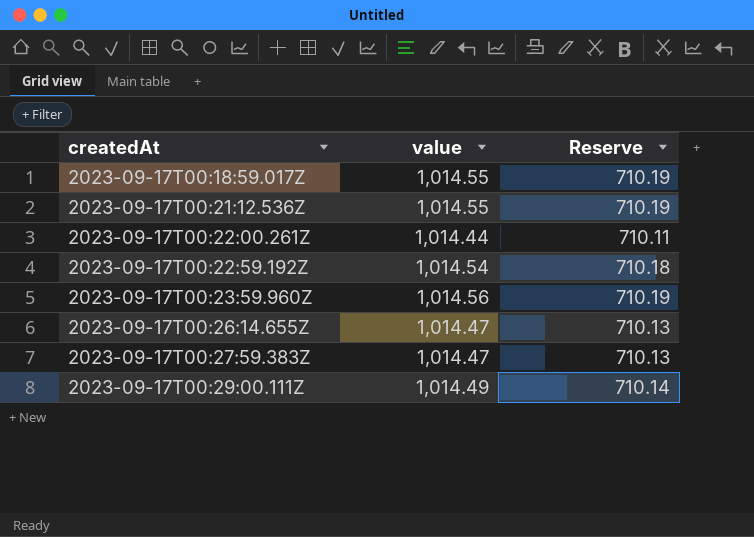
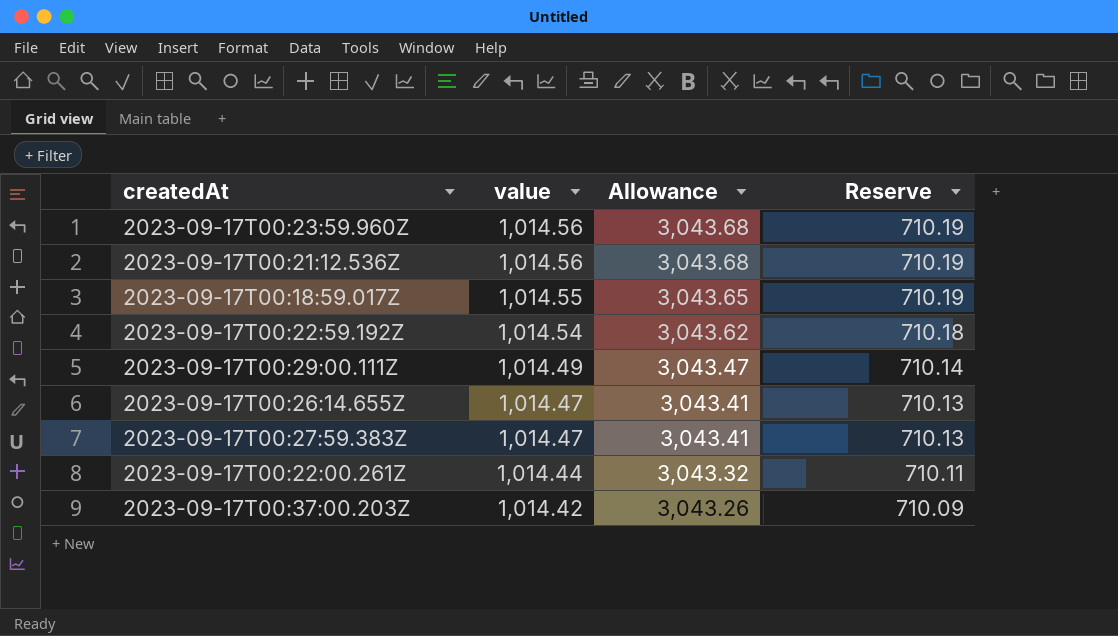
row order: createdAt ascending -> value descending
column Allowance | formula: none -> [value] * 3
2023-09-17T00:21:12.536Z | value: 1,014.55 -> 1,014.56
row 2023-09-17T00:37:00.203Z: none -> 1,014.42 | 3,043.26 | 710.09

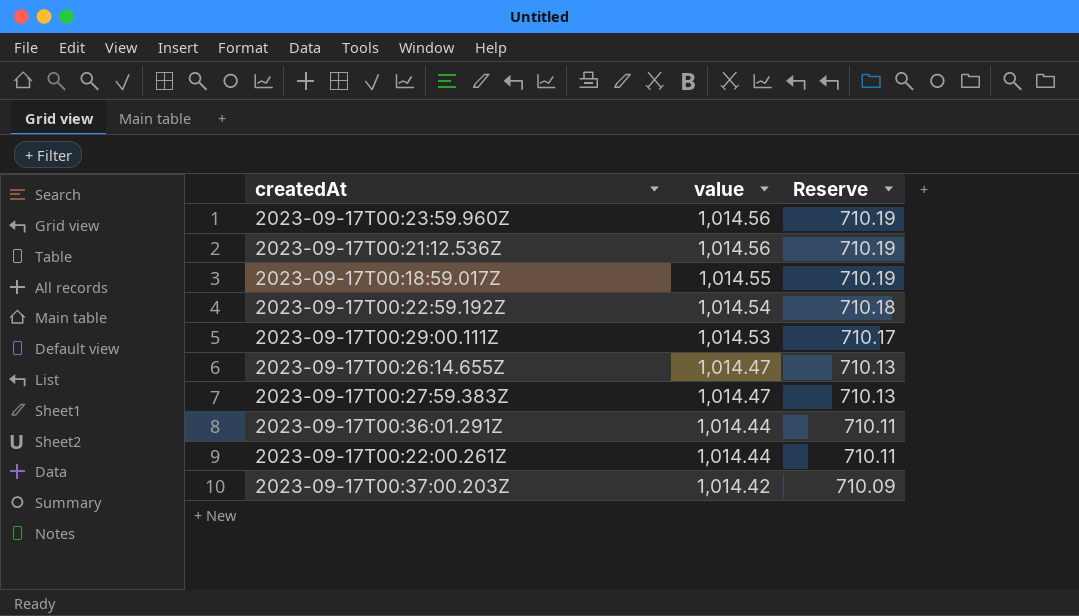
column Allowance | formula: [value] * 3 -> none
2023-09-17T00:29:00.111Z | value: 1,014.49 -> 1,014.53
2023-09-17T00:29:00.111Z | Reserve: 710.14 -> 710.17
row 2023-09-17T00:36:01.291Z: none -> 1,014.44 | 710.11

